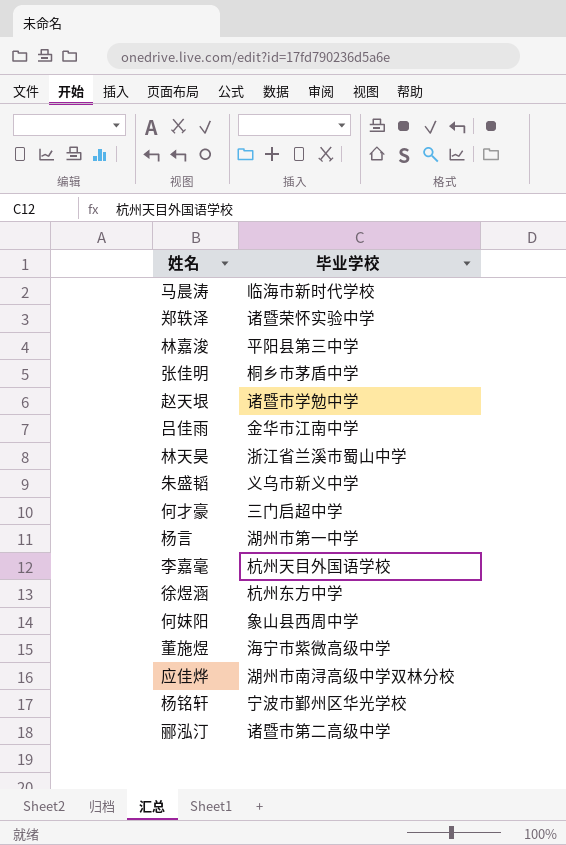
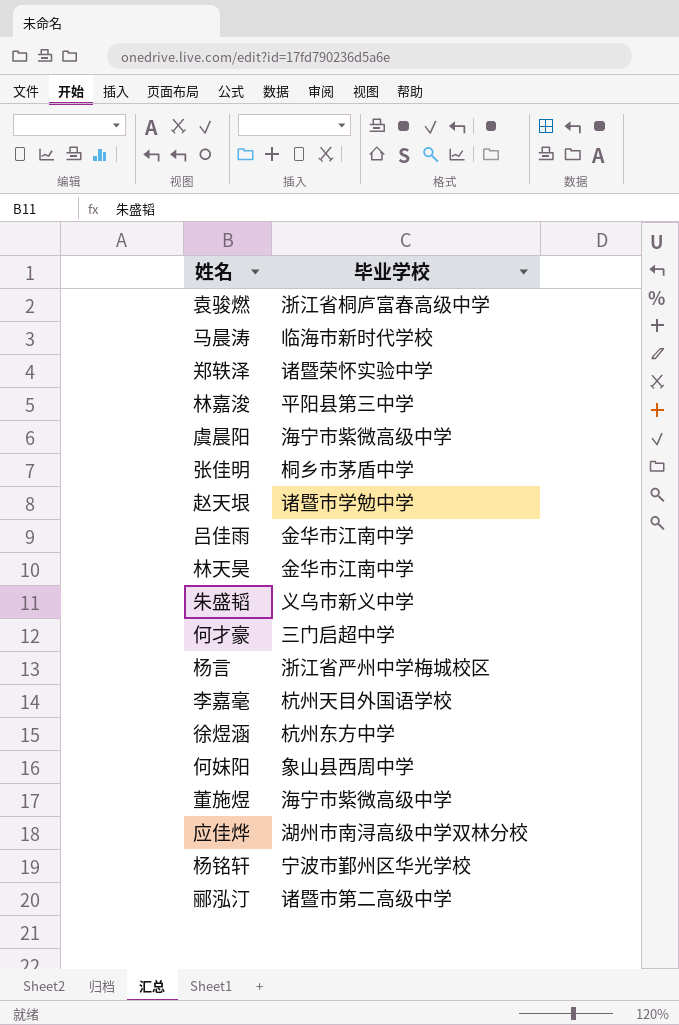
row 袁骏燃: none -> 浙江省桐庐富春高级中学
row 虞晨阳: none -> 海宁市紫微高级中学
林天昊 | 毕业学校: 浙江省兰溪市蜀山中学 -> 金华市江南中学
杨言 | 毕业学校: 湖州市第一中学 -> 浙江省严州中学梅城校区

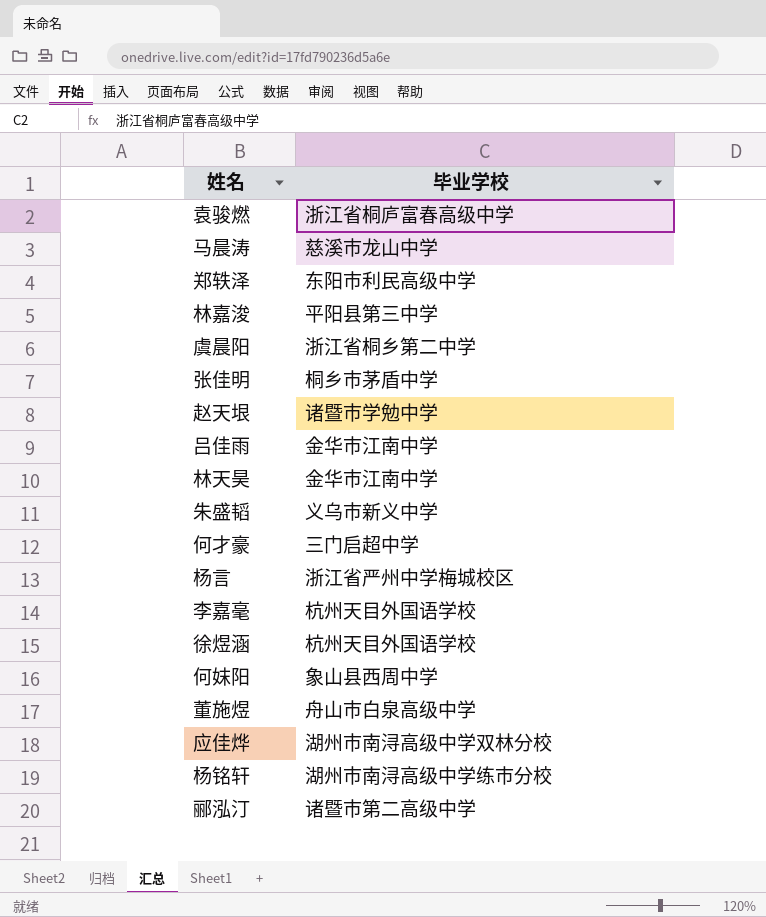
马晨涛 | 毕业学校: 临海市新时代学校 -> 慈溪市龙山中学
郑轶泽 | 毕业学校: 诸暨荣怀实验中学 -> 东阳市利民高级中学
虞晨阳 | 毕业学校: 海宁市紫微高级中学 -> 浙江省桐乡第二中学
徐煜涵 | 毕业学校: 杭州东方中学 -> 杭州天目外国语学校
董施煜 | 毕业学校: 海宁市紫微高级中学 -> 舟山市白泉高级中学
杨铭轩 | 毕业学校: 宁波市鄞州区华光学校 -> 湖州市南浔高级中学练市分校

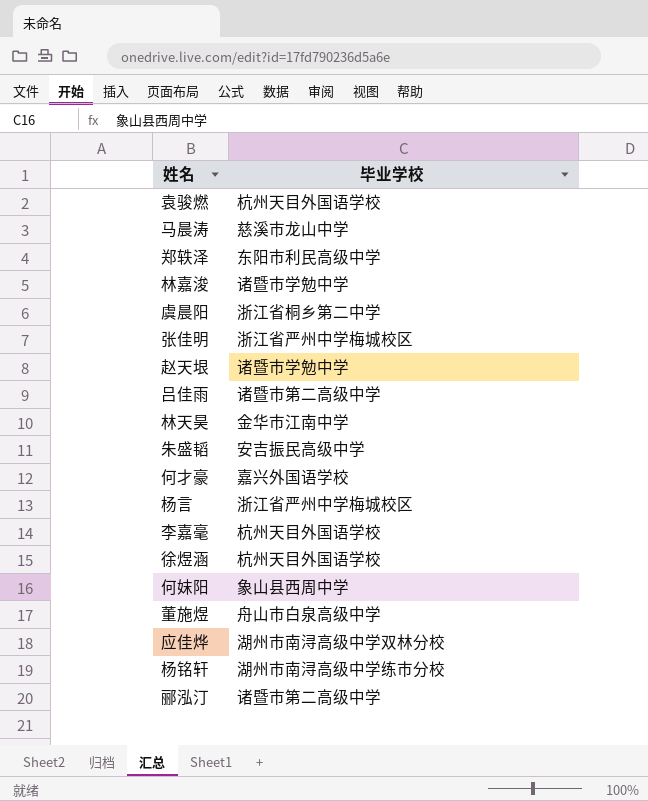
袁骏燃 | 毕业学校: 浙江省桐庐富春高级中学 -> 杭州天目外国语学校
林嘉浚 | 毕业学校: 平阳县第三中学 -> 诸暨市学勉中学
张佳明 | 毕业学校: 桐乡市茅盾中学 -> 浙江省严州中学梅城校区
吕佳雨 | 毕业学校: 金华市江南中学 -> 诸暨市第二高级中学
朱盛韬 | 毕业学校: 义乌市新义中学 -> 安吉振民高级中学
何才豪 | 毕业学校: 三门启超中学 -> 嘉兴外国语学校

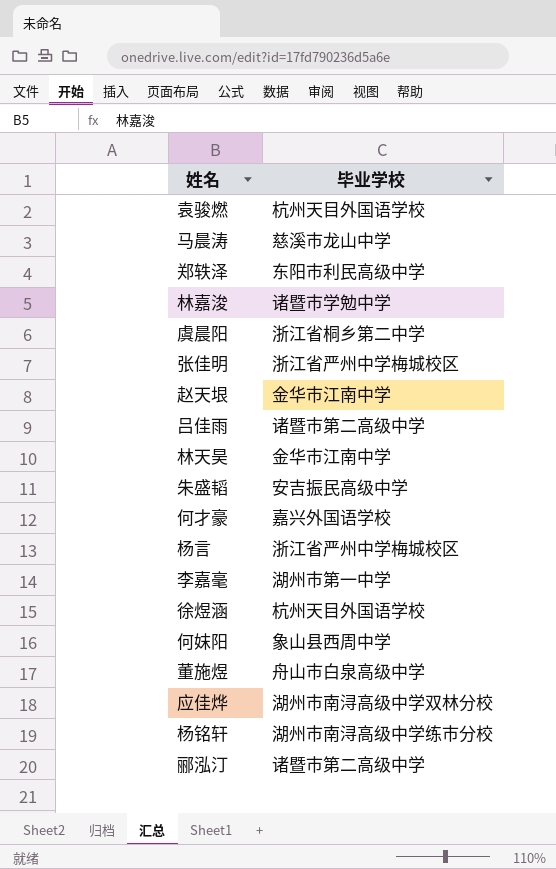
赵天垠 | 毕业学校: 诸暨市学勉中学 -> 金华市江南中学
李嘉毫 | 毕业学校: 杭州天目外国语学校 -> 湖州市第一中学

